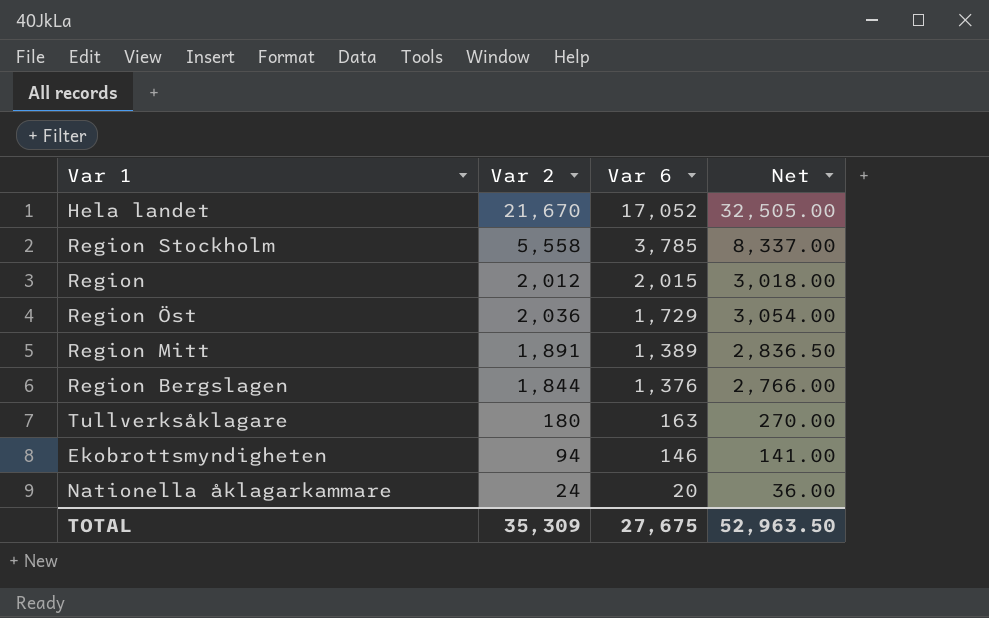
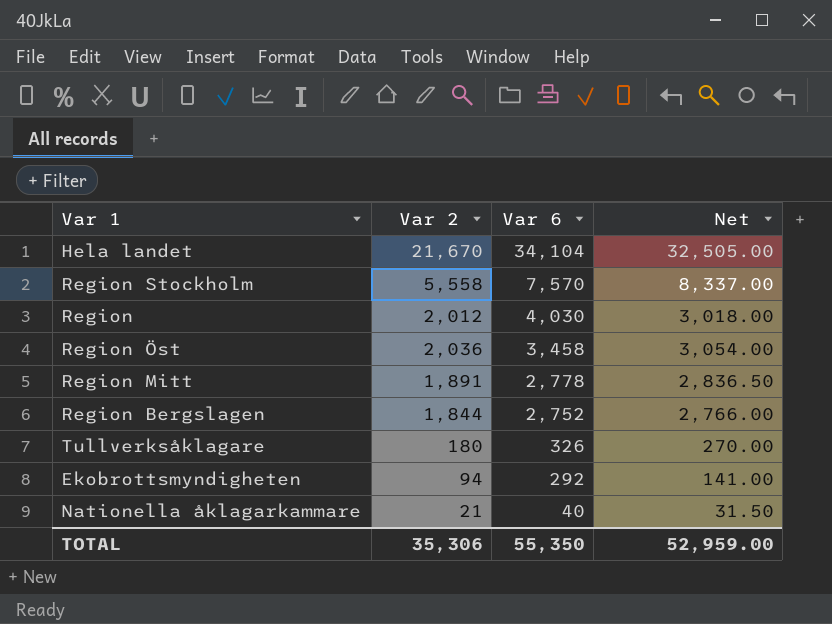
Hela landet | Var 6: 17,052 -> 34,104
Region Stockholm | Var 6: 3,785 -> 7,570
Region | Var 6: 2,015 -> 4,030
Region Öst | Var 6: 1,729 -> 3,458
Region Mitt | Var 6: 1,389 -> 2,778
Region Bergslagen | Var 6: 1,376 -> 2,752
Tullverksåklagare | Var 6: 163 -> 326
Ekobrottsmyndigheten | Var 6: 146 -> 292
Nationella åklagarkammare | Var 2: 24 -> 21
Nationella åklagarkammare | Var 6: 20 -> 40
Nationella åklagarkammare | Net: 36.00 -> 31.50
TOTAL | Var 2: 35,309 -> 35,306
TOTAL | Var 6: 27,675 -> 55,350
TOTAL | Net: 52,963.50 -> 52,959.00

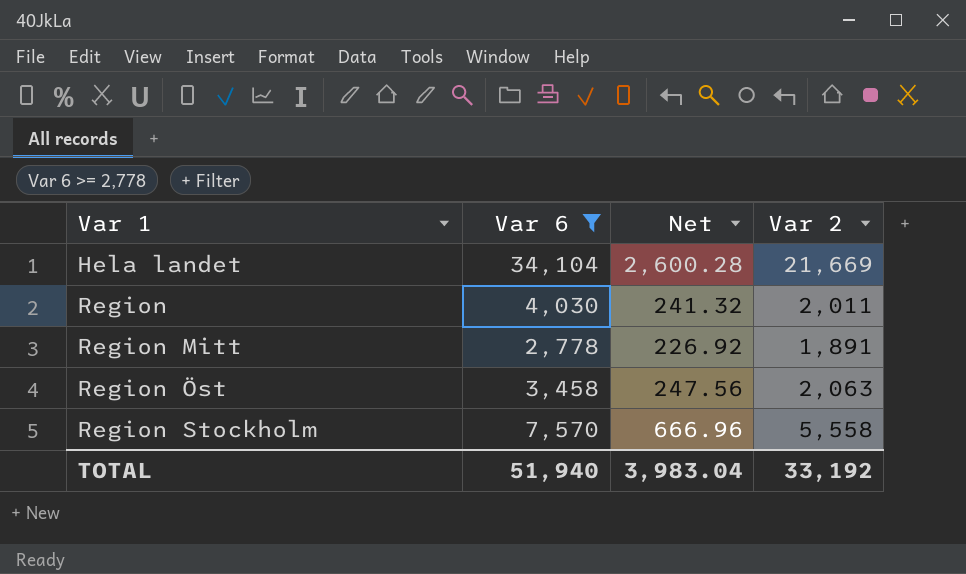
filter: none -> Var 6 >= 2,778
row order: Var 6 descending -> Var 1 ascending
column Net | formula: [Var 2] * 1.5 -> [Var 2] * 0.12
column Var 2 | position: 2 -> 4
Hela landet | Var 2: 21,670 -> 21,669
Region | Var 2: 2,012 -> 2,011
Region Öst | Var 2: 2,036 -> 2,063
TOTAL | Var 6: 55,350 -> 51,940
TOTAL | Net: 52,959.00 -> 3,983.04
TOTAL | Var 2: 35,306 -> 33,192

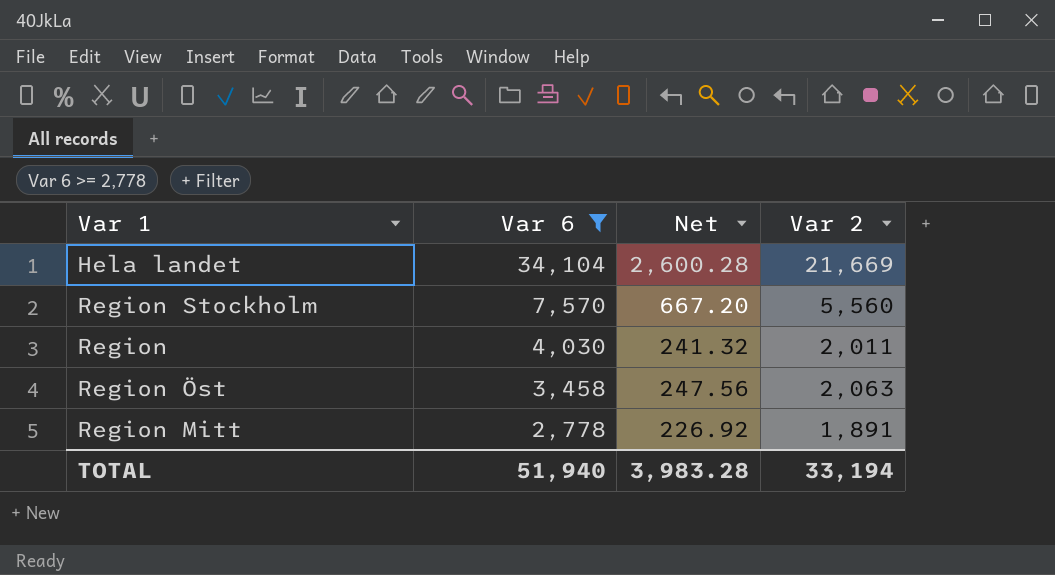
row order: Var 1 ascending -> Var 6 descending
Region Stockholm | Net: 666.96 -> 667.20
Region Stockholm | Var 2: 5,558 -> 5,560
TOTAL | Net: 3,983.04 -> 3,983.28
TOTAL | Var 2: 33,192 -> 33,194

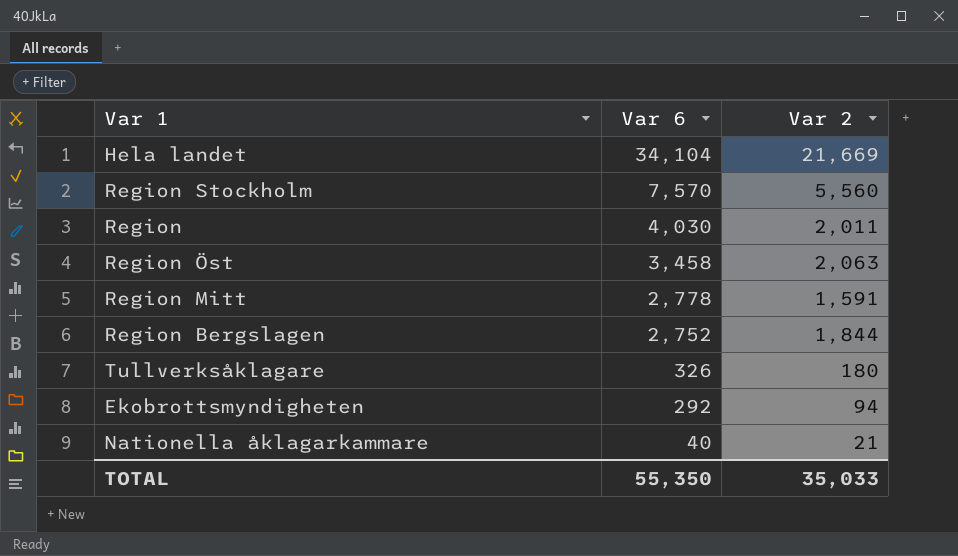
filter: Var 6 >= 2,778 -> none
column Net | formula: [Var 2] * 0.12 -> none
Region Mitt | Var 2: 1,891 -> 1,591
TOTAL | Var 6: 51,940 -> 55,350
TOTAL | Var 2: 33,194 -> 35,033

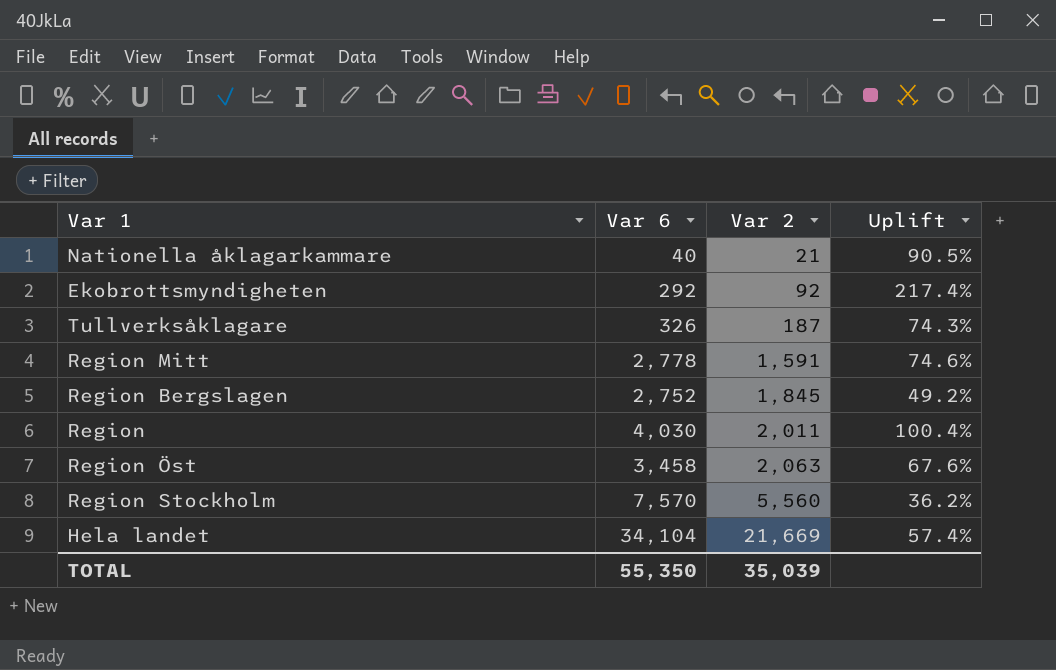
row order: Var 6 descending -> Var 2 ascending
column Uplift | formula: none -> ([Var 6] - [Var 2]) / [Var 2]
Ekobrottsmyndigheten | Var 2: 94 -> 92
Tullverksåklagare | Var 2: 180 -> 187
Region Bergslagen | Var 2: 1,844 -> 1,845
TOTAL | Var 2: 35,033 -> 35,039

